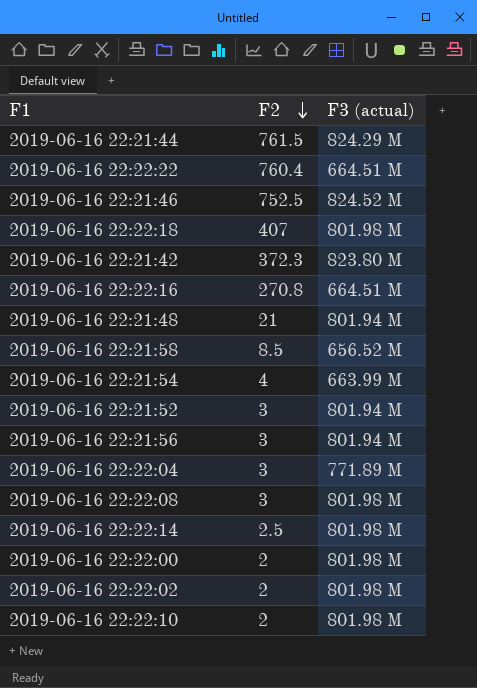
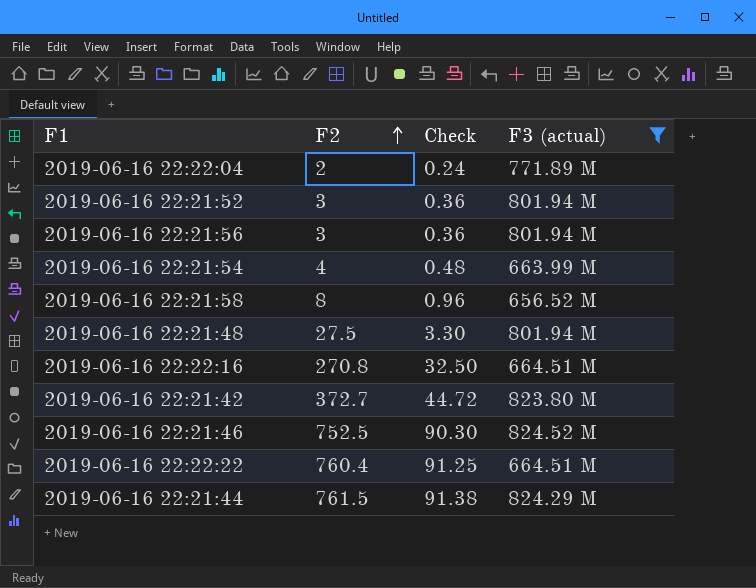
filter: none -> F3 (actual) != 801.98 M
row order: F2 descending -> F2 ascending
column Check | formula: none -> [F2] * 0.12
2019-06-16 22:22:04 | F2: 3 -> 2
2019-06-16 22:21:58 | F2: 8.5 -> 8
2019-06-16 22:21:48 | F2: 21 -> 27.5
2019-06-16 22:21:42 | F2: 372.3 -> 372.7

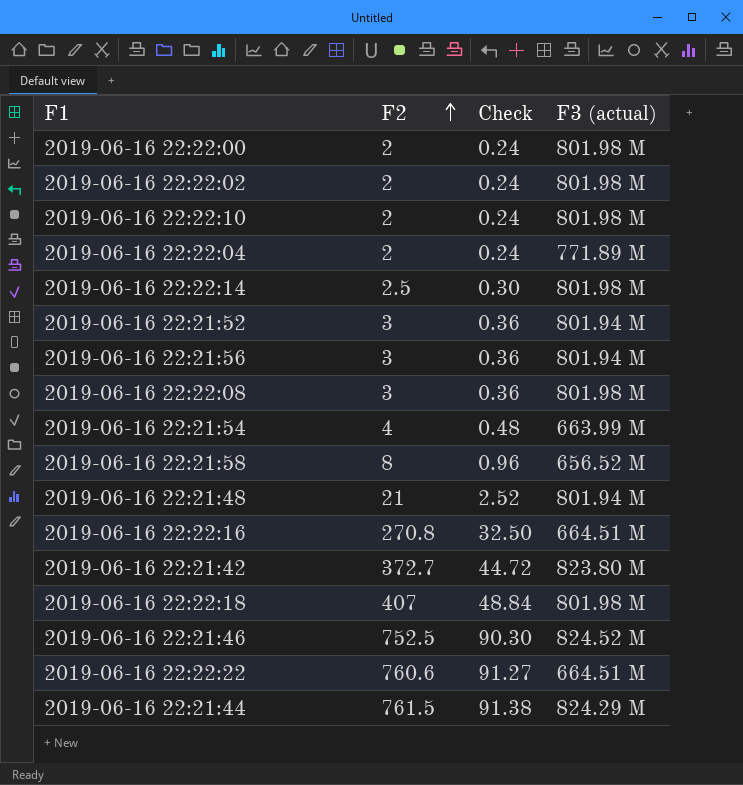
filter: F3 (actual) != 801.98 M -> none
2019-06-16 22:21:48 | F2: 27.5 -> 21
2019-06-16 22:21:48 | Check: 3.30 -> 2.52
2019-06-16 22:22:22 | F2: 760.4 -> 760.6
2019-06-16 22:22:22 | Check: 91.25 -> 91.27

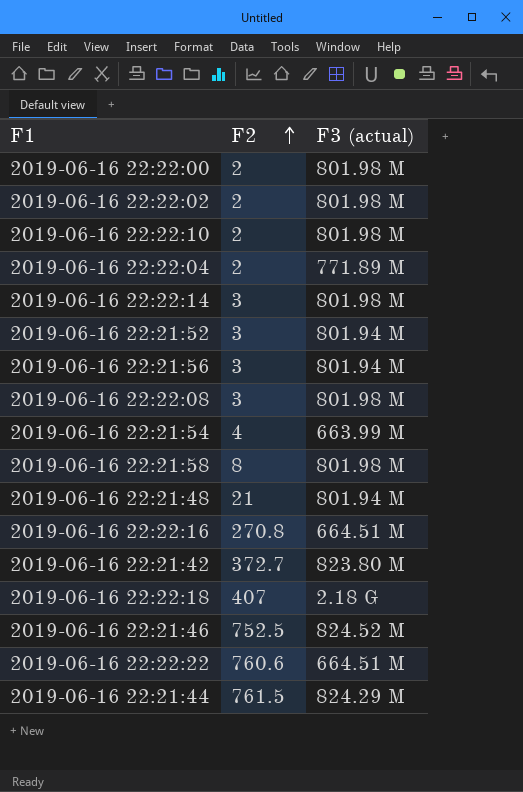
column Check | formula: [F2] * 0.12 -> none
2019-06-16 22:22:14 | F2: 2.5 -> 3
2019-06-16 22:21:58 | F3 (actual): 656.52 M -> 801.98 M
2019-06-16 22:22:18 | F3 (actual): 801.98 M -> 2.18 G

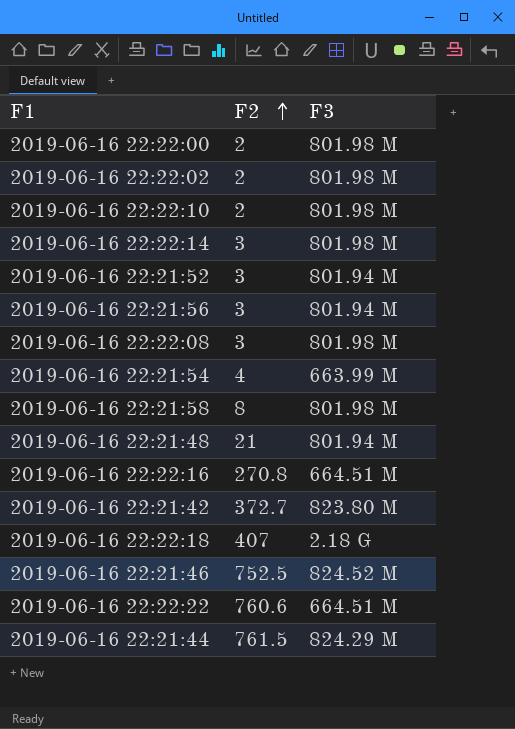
column name: F3 (actual) -> F3
row 2019-06-16 22:22:04: 2 | 771.89 M -> none

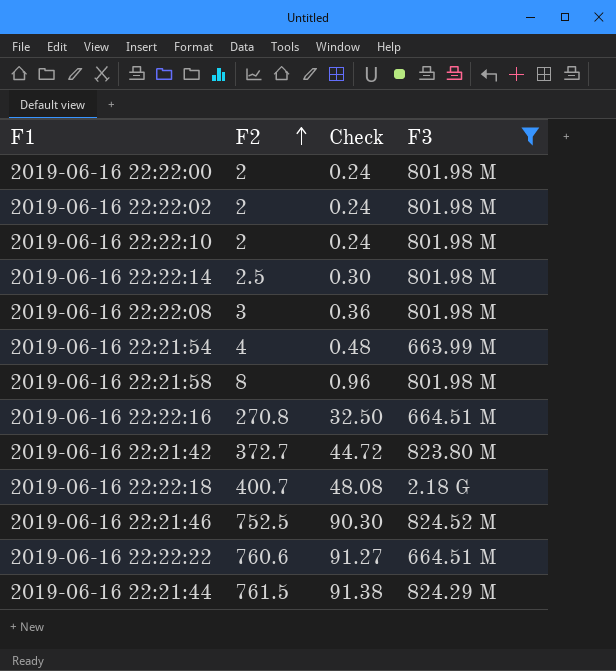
filter: none -> F3 != 801.94 M
column Check | formula: none -> [F2] * 0.12
2019-06-16 22:22:14 | F2: 3 -> 2.5
2019-06-16 22:22:18 | F2: 407 -> 400.7

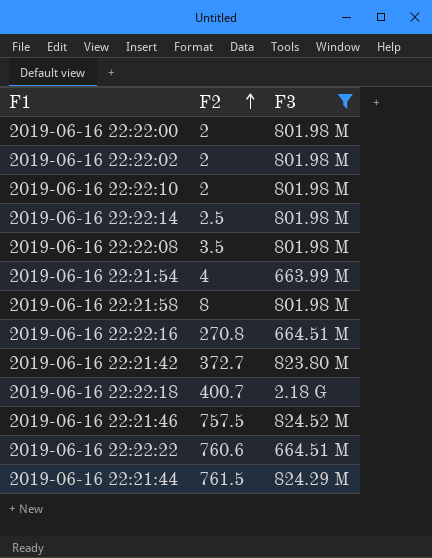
column Check | formula: [F2] * 0.12 -> none
2019-06-16 22:22:08 | F2: 3 -> 3.5
2019-06-16 22:21:46 | F2: 752.5 -> 757.5

